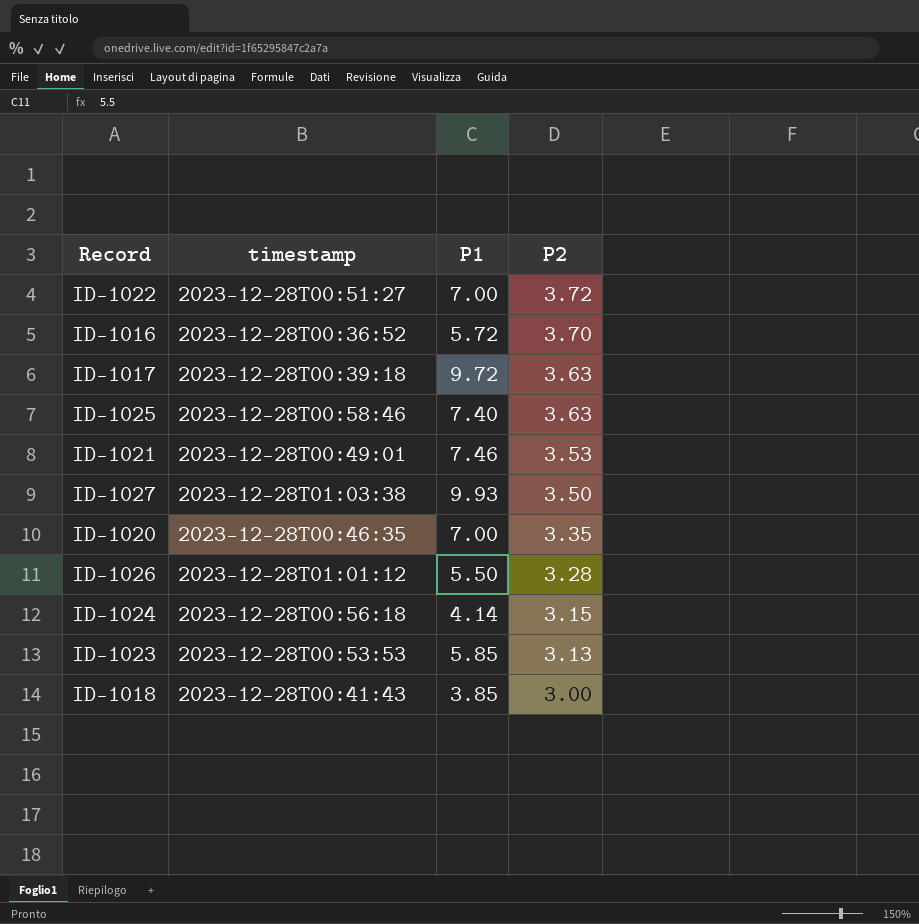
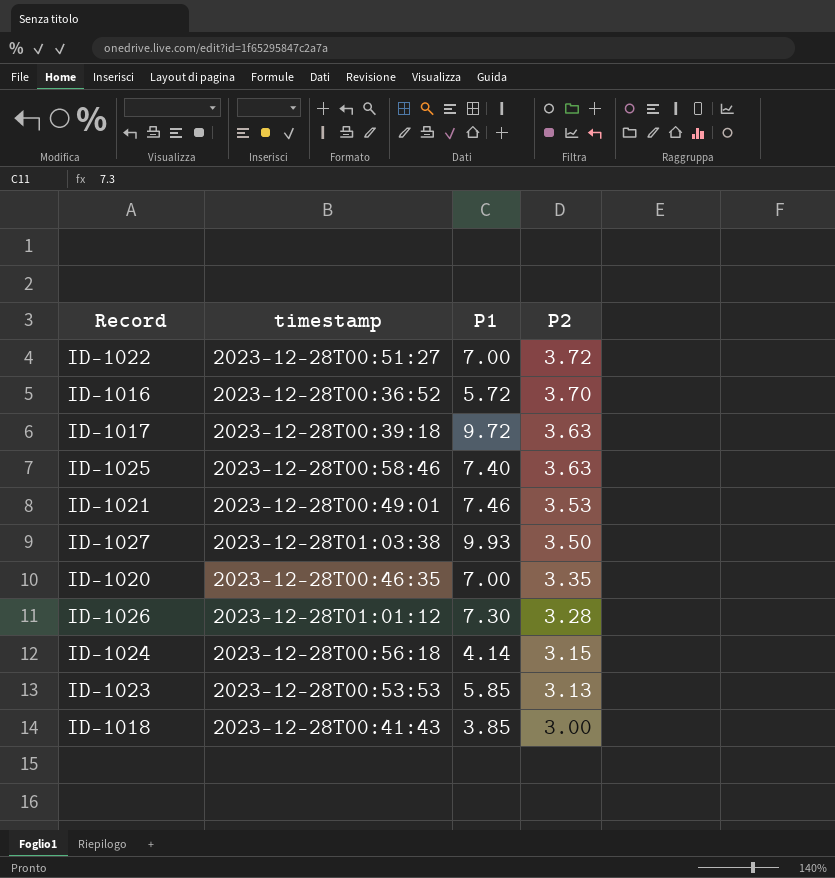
ID-1026 | P1: 5.50 -> 7.30

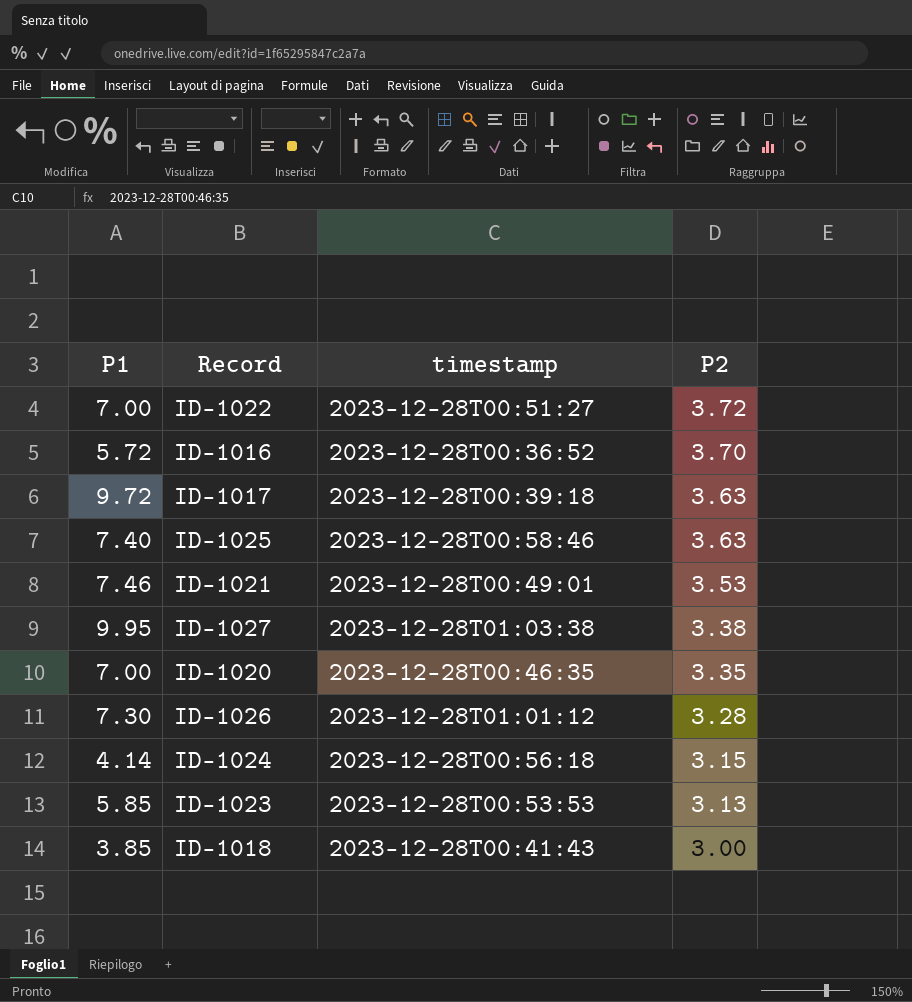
column P1 | position: 3 -> 1
ID-1027 | P1: 9.93 -> 9.95
ID-1027 | P2: 3.50 -> 3.38

